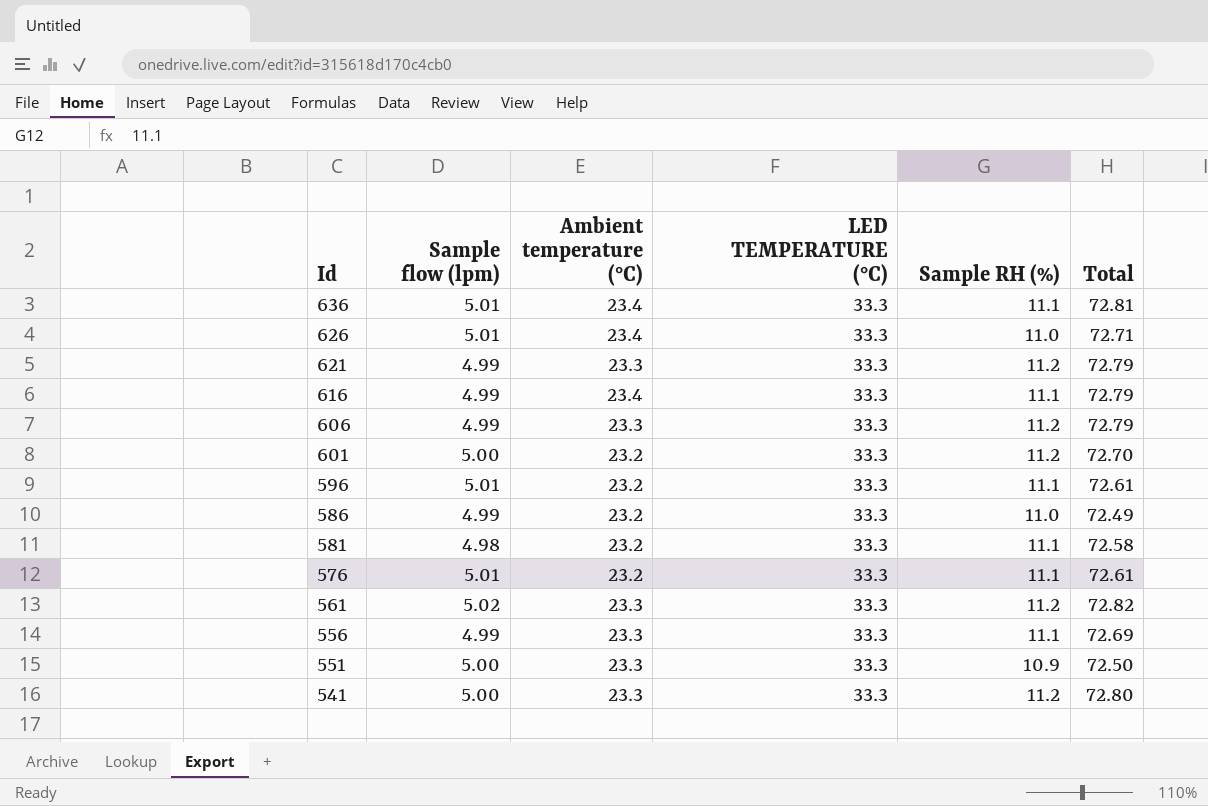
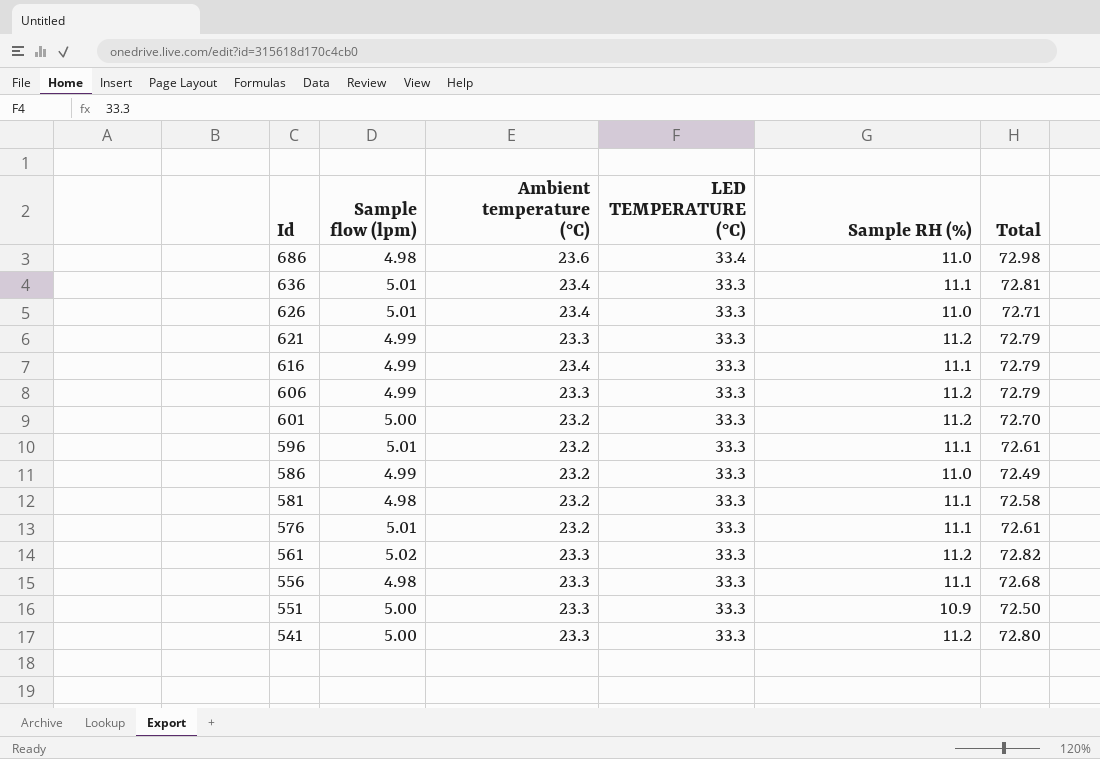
row 686: none -> 4.98 | 23.6 | 33.4 | 11.0 | 72.98
556 | Sample flow (lpm): 4.99 -> 4.98
556 | Total: 72.69 -> 72.68

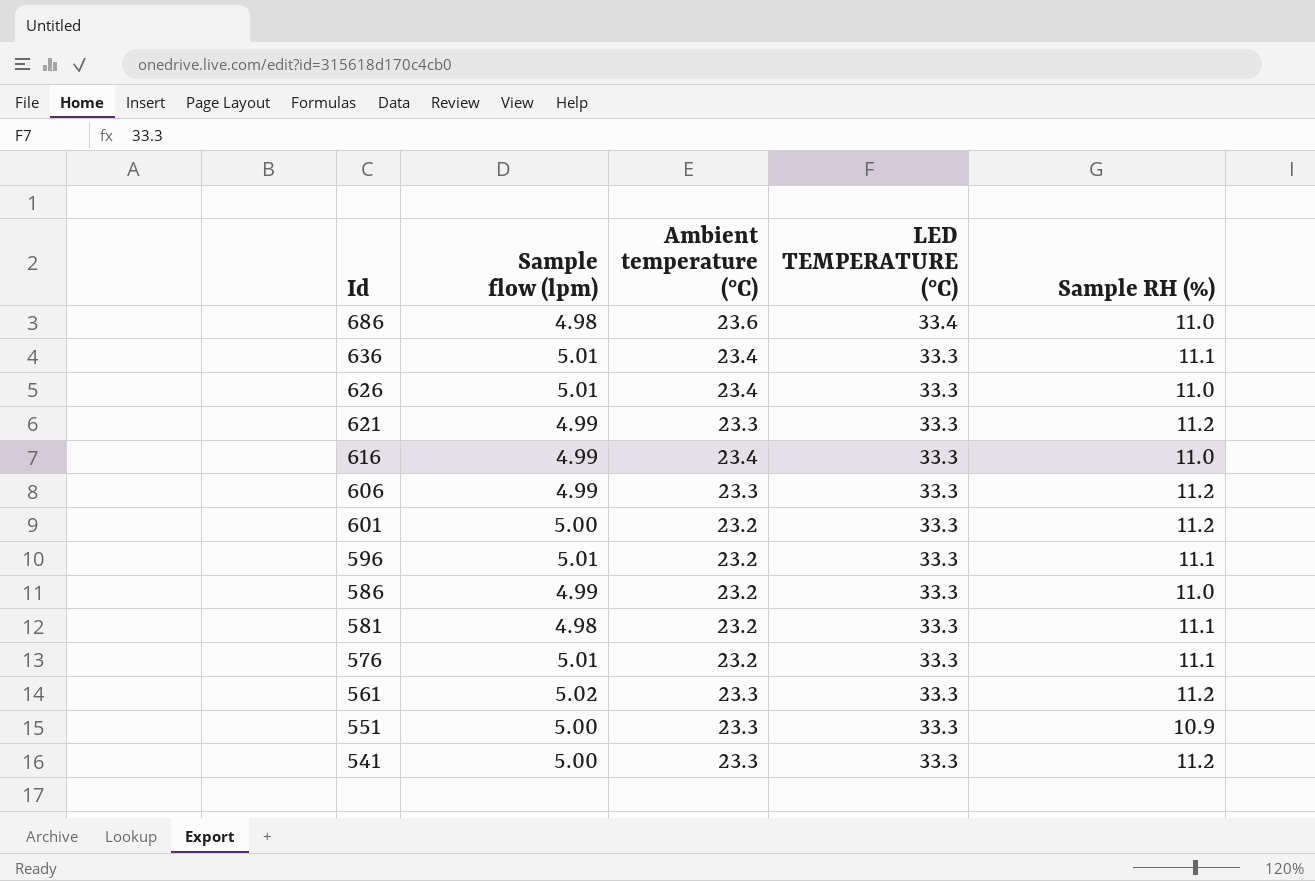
column Total | formula: [Sample flow (lpm)] + [Ambient temperature (°C)] + [LED TEMPERATURE (°C)] + [Sample RH (%)] -> none
row 556: 4.98 | 23.3 | 33.3 | 11.1 | 72.68 -> none
616 | Sample RH (%): 11.1 -> 11.0

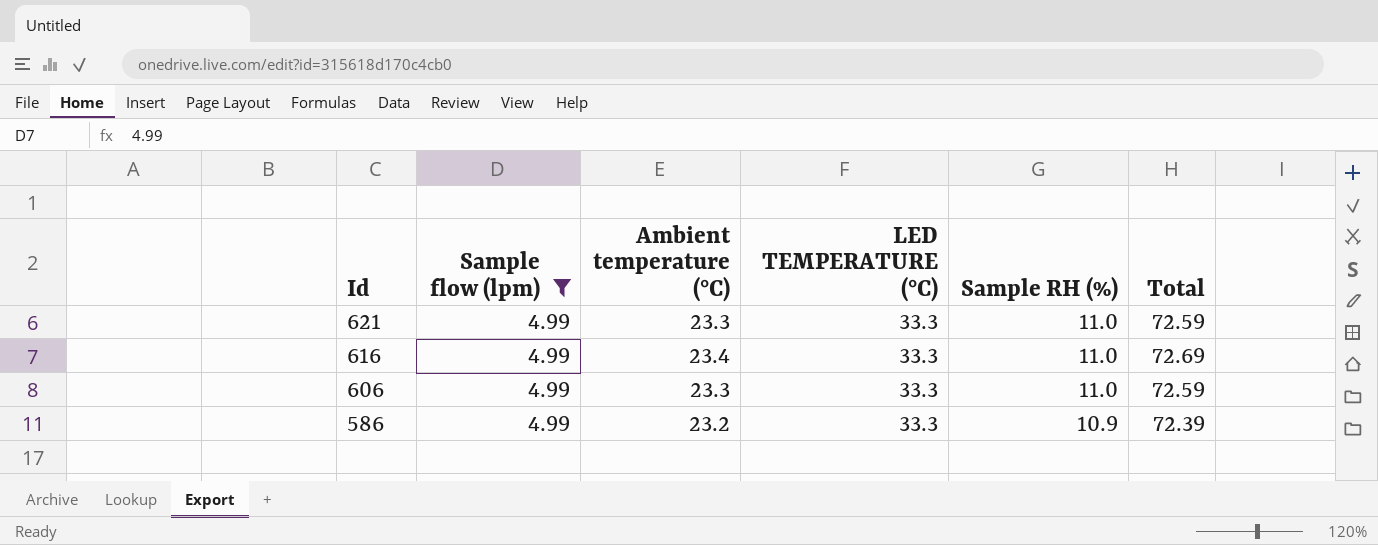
filter: none -> Sample flow (lpm) = 4.99
column Total | formula: none -> [Sample flow (lpm)] + [Ambient temperature (°C)] + [LED TEMPERATURE (°C)] + [Sample RH (%)]
621 | Sample RH (%): 11.2 -> 11.0
606 | Sample RH (%): 11.2 -> 11.0
586 | Sample RH (%): 11.0 -> 10.9

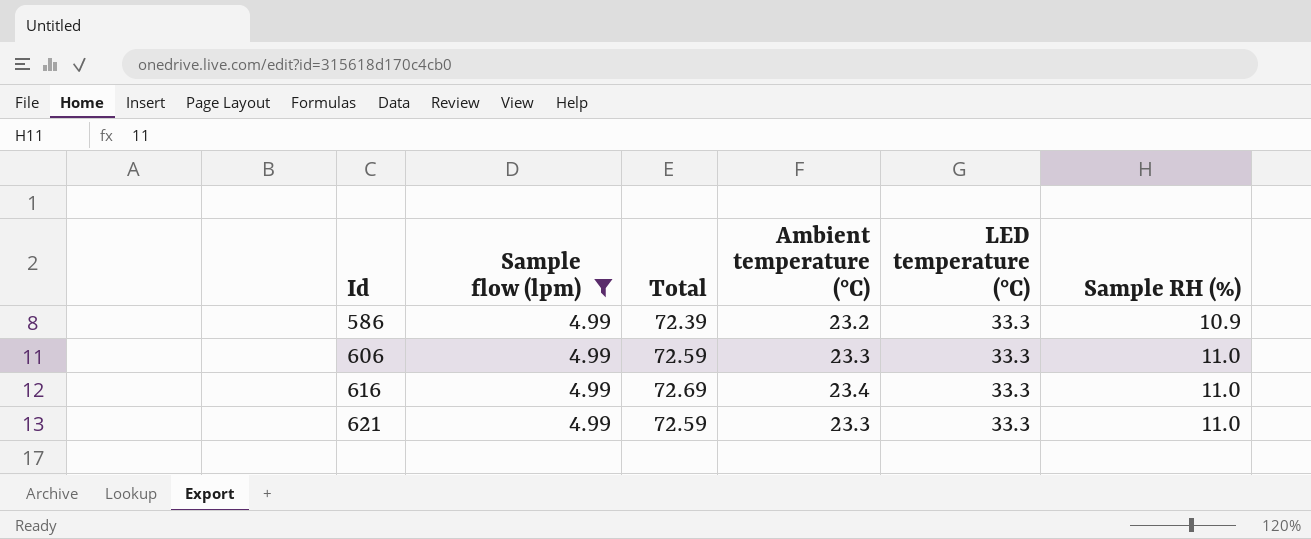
row order: Id descending -> Id ascending
column Total | position: 6 -> 3
column name: LED TEMPERATURE (°C) -> LED temperature (°C)

